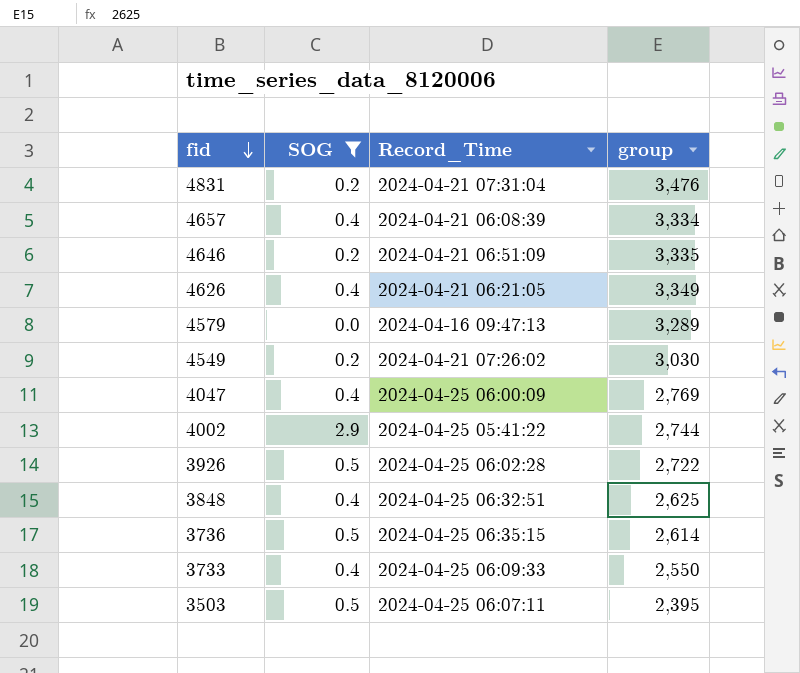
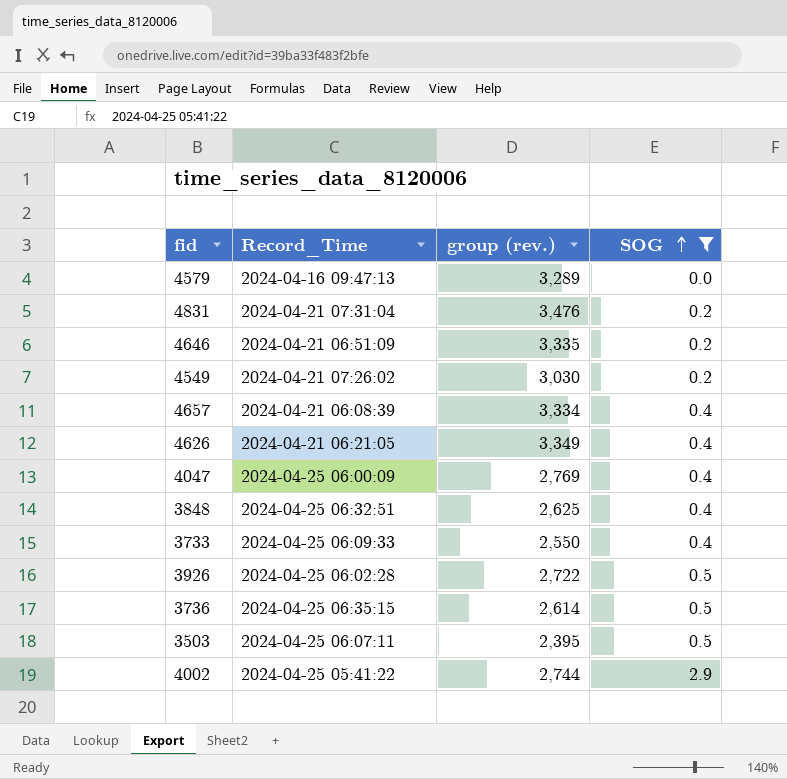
row order: fid descending -> SOG ascending
column name: group -> group (rev.)
column SOG | position: 2 -> 4

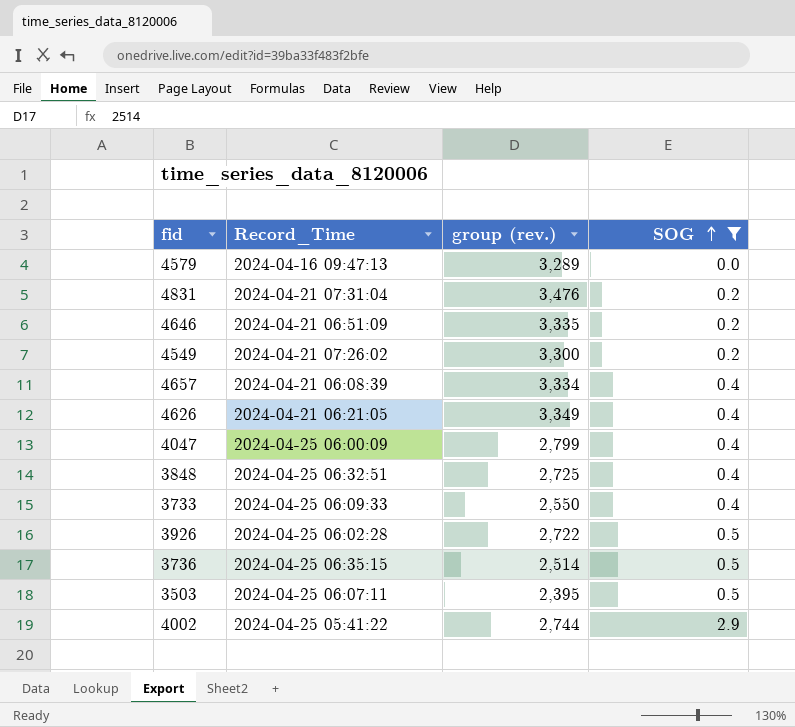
4549 | group (rev.): 3,030 -> 3,300
4047 | group (rev.): 2,769 -> 2,799
3848 | group (rev.): 2,625 -> 2,725
3736 | group (rev.): 2,614 -> 2,514

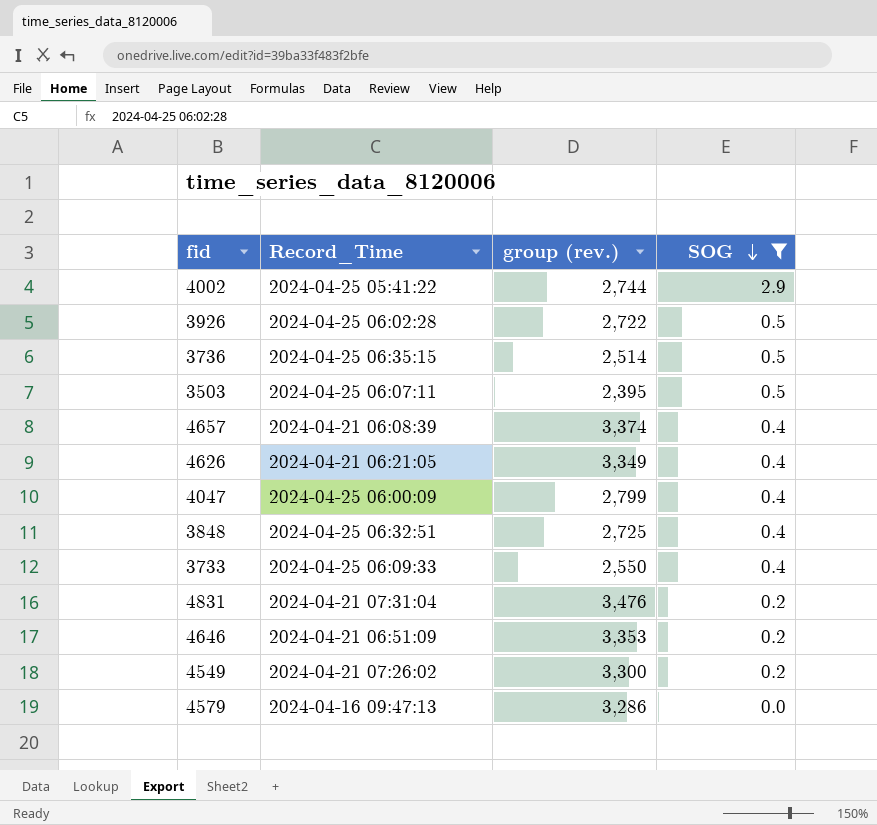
row order: SOG ascending -> SOG descending
4657 | group (rev.): 3,334 -> 3,374
4646 | group (rev.): 3,335 -> 3,353
4579 | group (rev.): 3,289 -> 3,286

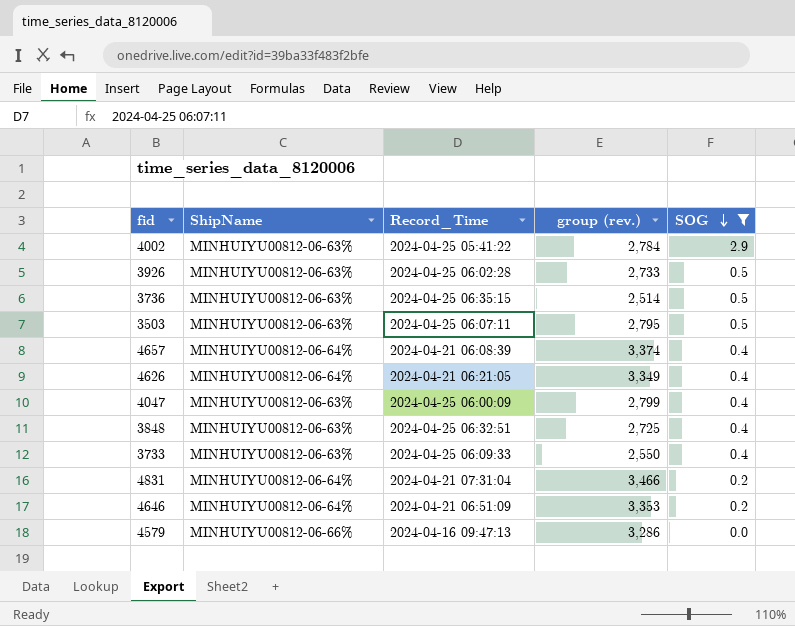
column ShipName | position: none -> 2
row 4549: 2024-04-21 07:26:02 | 3,300 | 0.2 -> none
4002 | group (rev.): 2,744 -> 2,784
3926 | group (rev.): 2,722 -> 2,733
3503 | group (rev.): 2,395 -> 2,795
4831 | group (rev.): 3,476 -> 3,466

